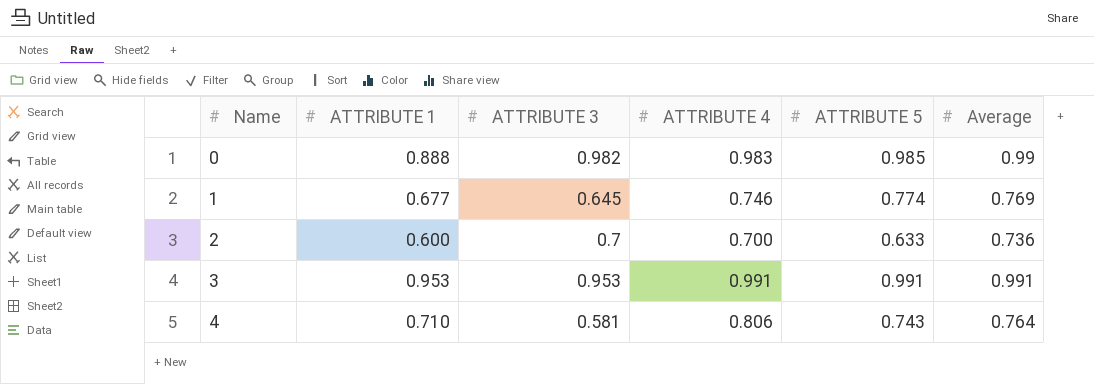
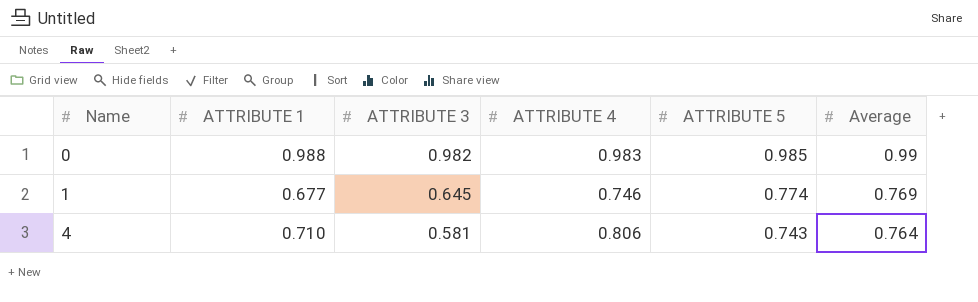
row 2: 0.600 | 0.7 | 0.700 | 0.633 | 0.736 -> none
row 3: 0.953 | 0.953 | 0.991 | 0.991 | 0.991 -> none
0 | ATTRIBUTE 1: 0.888 -> 0.988

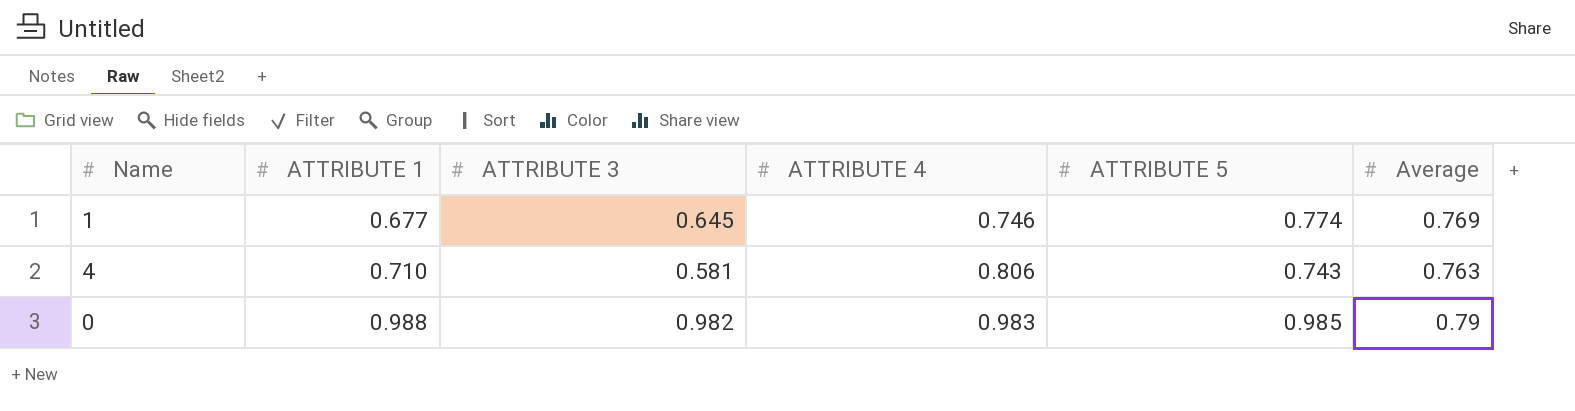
row order: Name ascending -> ATTRIBUTE 1 ascending
4 | Average: 0.764 -> 0.763
0 | Average: 0.99 -> 0.79

